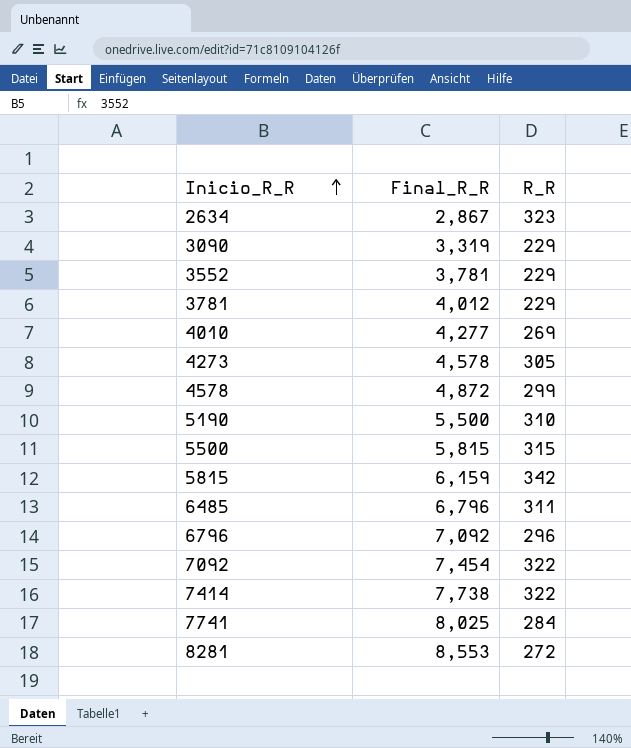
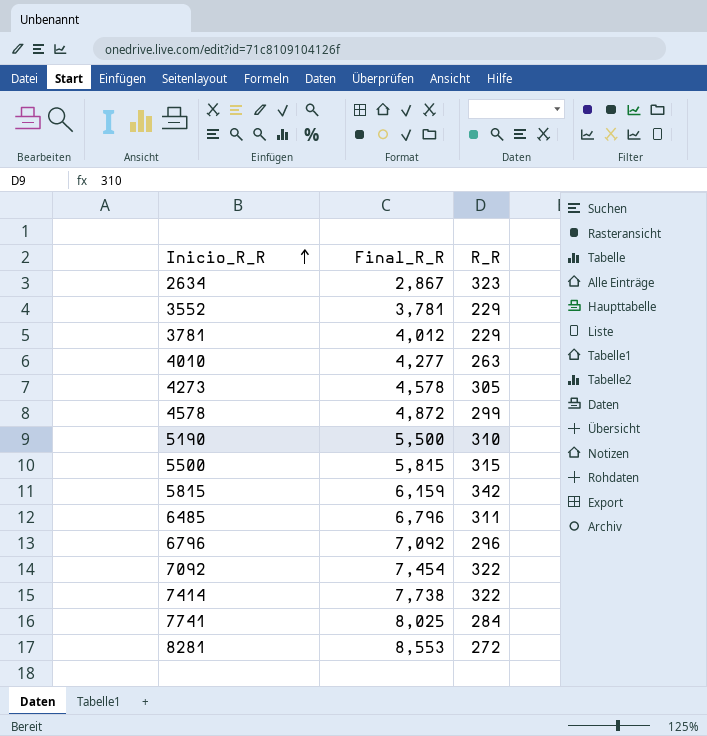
row 3090: 3,319 | 229 -> none
4010 | R_R: 269 -> 263

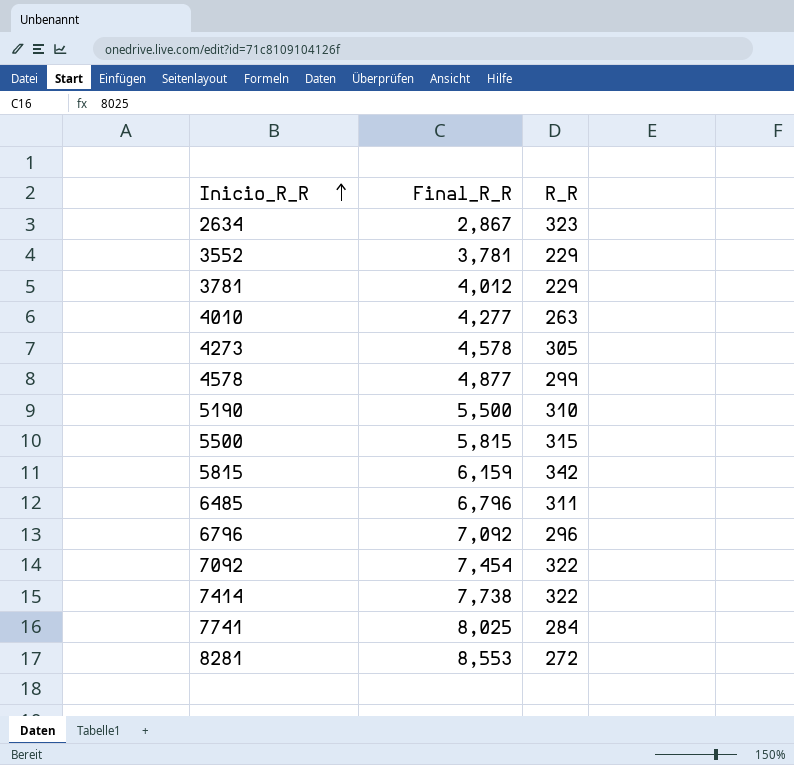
4578 | Final_R_R: 4,872 -> 4,877

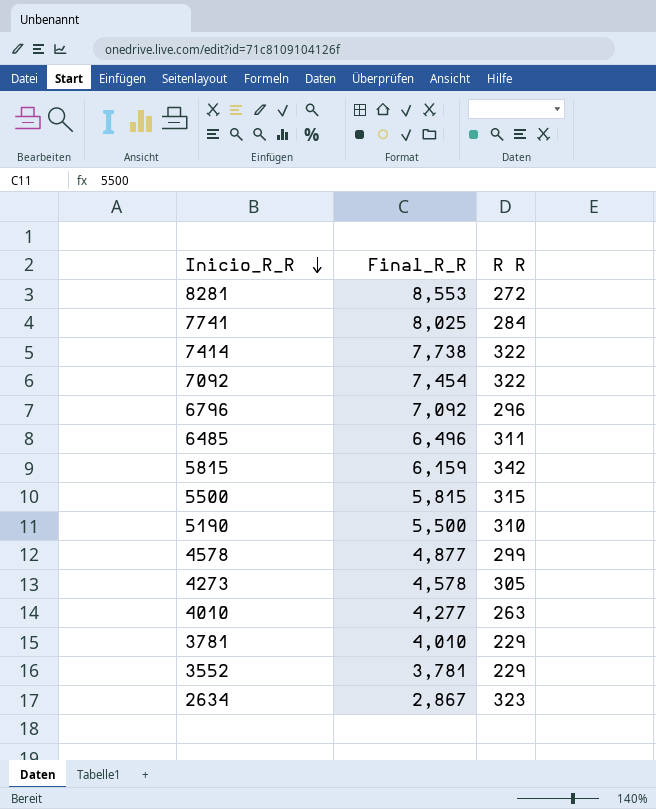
row order: Inicio_R_R ascending -> Inicio_R_R descending
column name: R_R -> R R
6485 | Final_R_R: 6,796 -> 6,496
3781 | Final_R_R: 4,012 -> 4,010

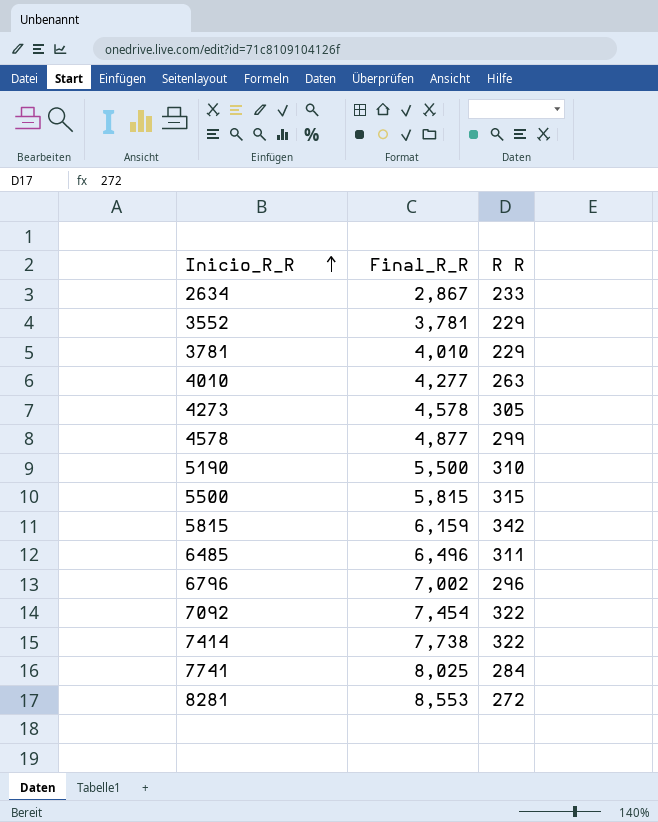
row order: Inicio_R_R descending -> Inicio_R_R ascending
2634 | R R: 323 -> 233
6796 | Final_R_R: 7,092 -> 7,002

